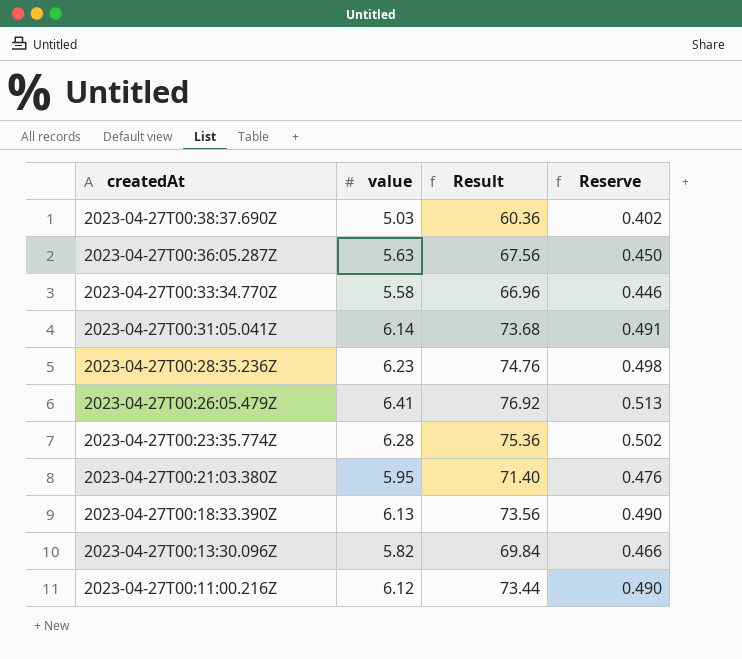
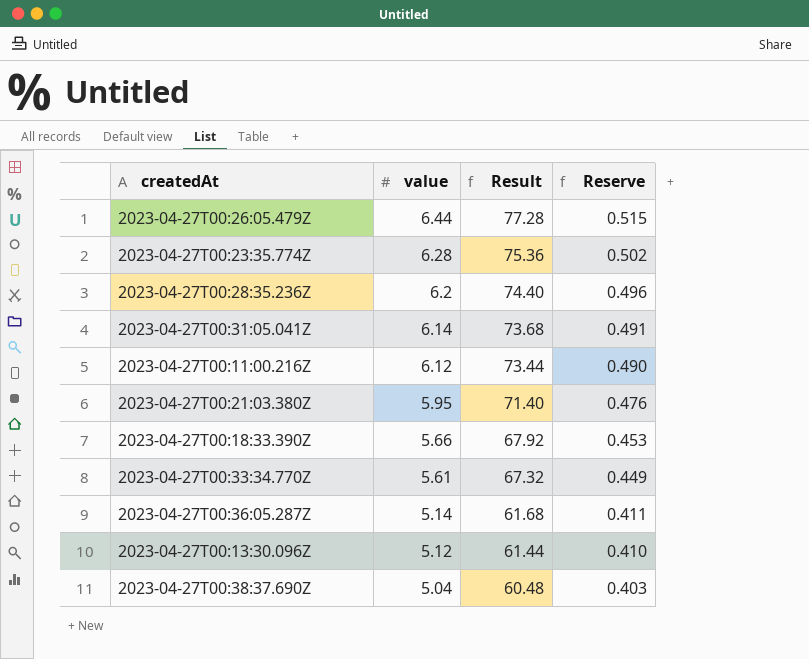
row order: createdAt descending -> value descending
2023-04-27T00:26:05.479Z | value: 6.41 -> 6.44
2023-04-27T00:26:05.479Z | Result: 76.92 -> 77.28
2023-04-27T00:26:05.479Z | Reserve: 0.513 -> 0.515
2023-04-27T00:28:35.236Z | value: 6.23 -> 6.2
2023-04-27T00:28:35.236Z | Result: 74.76 -> 74.40
2023-04-27T00:28:35.236Z | Reserve: 0.498 -> 0.496
2023-04-27T00:18:33.390Z | value: 6.13 -> 5.66
2023-04-27T00:18:33.390Z | Result: 73.56 -> 67.92
2023-04-27T00:18:33.390Z | Reserve: 0.490 -> 0.453
2023-04-27T00:33:34.770Z | value: 5.58 -> 5.61
2023-04-27T00:33:34.770Z | Result: 66.96 -> 67.32
2023-04-27T00:33:34.770Z | Reserve: 0.446 -> 0.449
2023-04-27T00:36:05.287Z | value: 5.63 -> 5.14
2023-04-27T00:36:05.287Z | Result: 67.56 -> 61.68
2023-04-27T00:36:05.287Z | Reserve: 0.450 -> 0.411
2023-04-27T00:13:30.096Z | value: 5.82 -> 5.12
2023-04-27T00:13:30.096Z | Result: 69.84 -> 61.44
2023-04-27T00:13:30.096Z | Reserve: 0.466 -> 0.410
2023-04-27T00:38:37.690Z | value: 5.03 -> 5.04
2023-04-27T00:38:37.690Z | Result: 60.36 -> 60.48
2023-04-27T00:38:37.690Z | Reserve: 0.402 -> 0.403

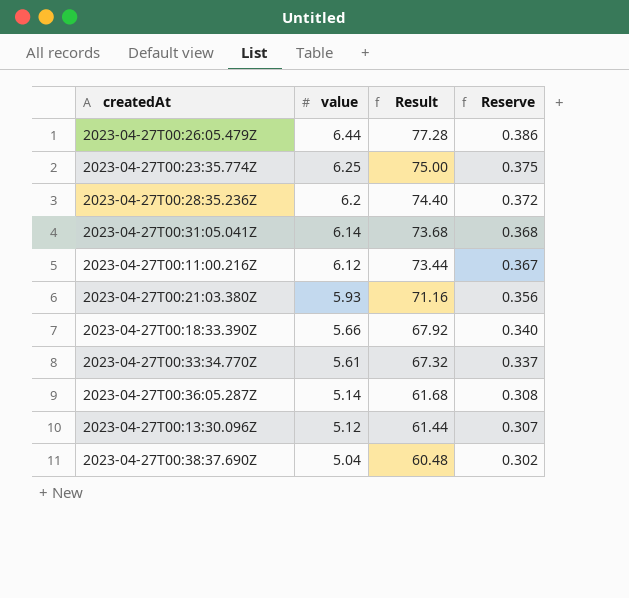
column Reserve | formula: [value] * 0.08 -> [value] * 0.06
2023-04-27T00:23:35.774Z | value: 6.28 -> 6.25
2023-04-27T00:23:35.774Z | Result: 75.36 -> 75.00
2023-04-27T00:21:03.380Z | value: 5.95 -> 5.93
2023-04-27T00:21:03.380Z | Result: 71.40 -> 71.16

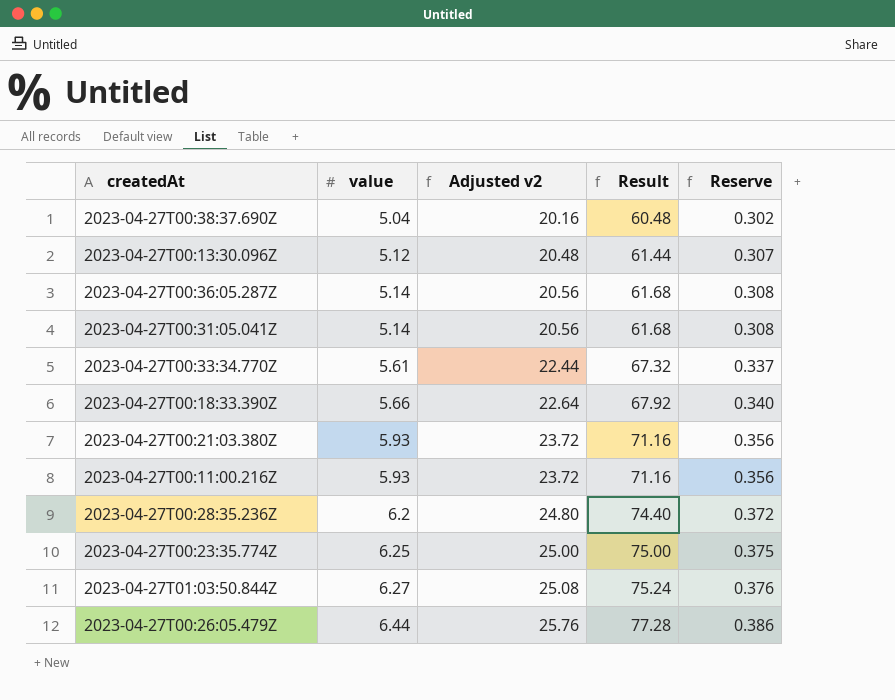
row order: value descending -> value ascending
column Adjusted v2 | formula: none -> [value] * 4
2023-04-27T00:31:05.041Z | value: 6.14 -> 5.14
2023-04-27T00:31:05.041Z | Result: 73.68 -> 61.68
2023-04-27T00:31:05.041Z | Reserve: 0.368 -> 0.308
2023-04-27T00:11:00.216Z | value: 6.12 -> 5.93
2023-04-27T00:11:00.216Z | Result: 73.44 -> 71.16
2023-04-27T00:11:00.216Z | Reserve: 0.367 -> 0.356
row 2023-04-27T01:03:50.844Z: none -> 6.27 | 25.08 | 75.24 | 0.376

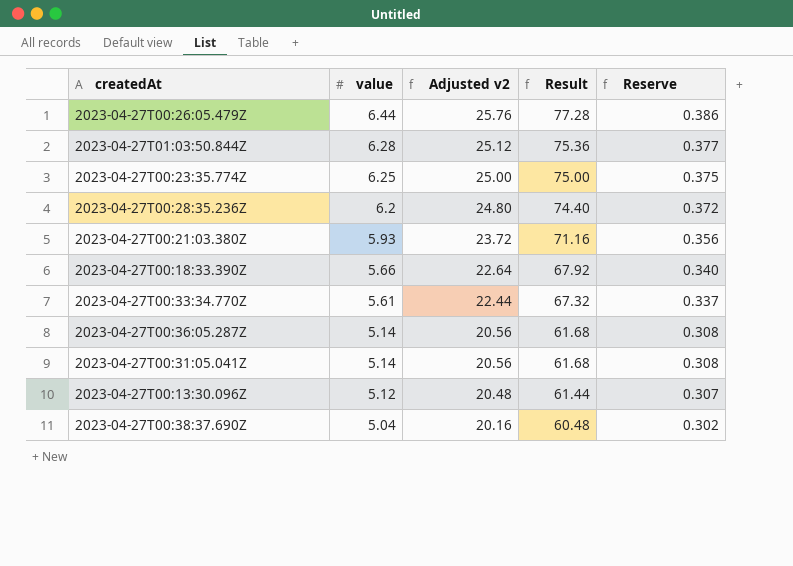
row order: value ascending -> value descending
row 2023-04-27T00:11:00.216Z: 5.93 | 23.72 | 71.16 | 0.356 -> none
2023-04-27T01:03:50.844Z | value: 6.27 -> 6.28
2023-04-27T01:03:50.844Z | Adjusted v2: 25.08 -> 25.12
2023-04-27T01:03:50.844Z | Result: 75.24 -> 75.36
2023-04-27T01:03:50.844Z | Reserve: 0.376 -> 0.377

